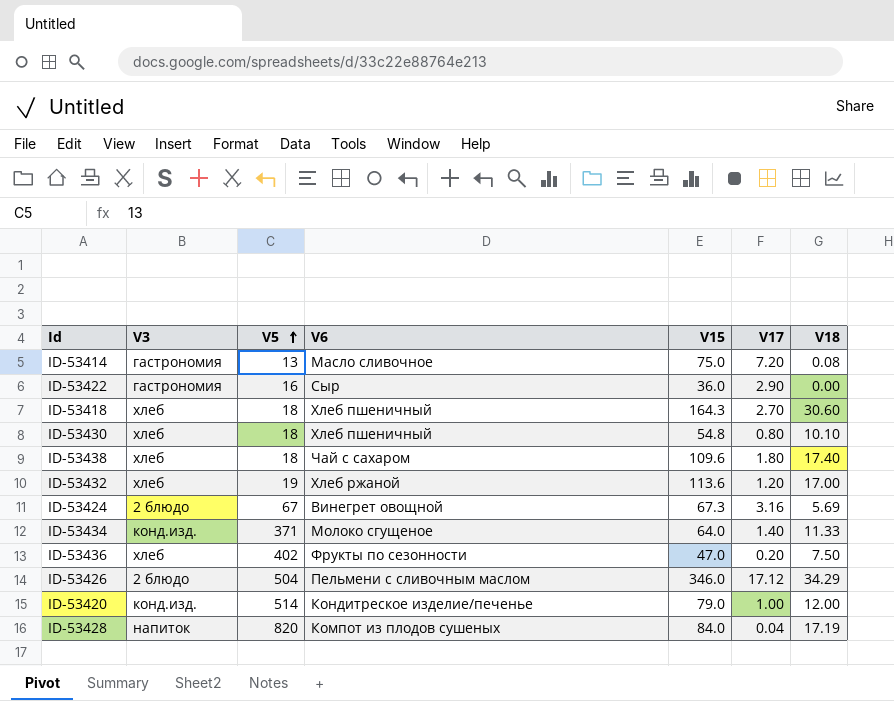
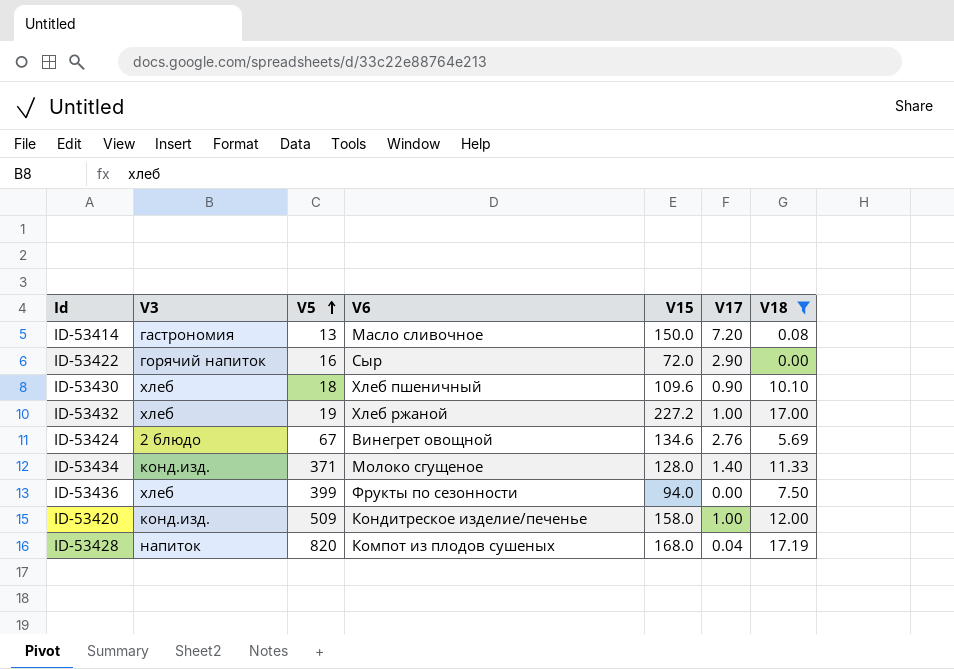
filter: none -> V18 <= 17.19
ID-53414 | V15: 75.0 -> 150.0
ID-53422 | V3: гастрономия -> горячий напиток
ID-53422 | V15: 36.0 -> 72.0
ID-53430 | V15: 54.8 -> 109.6
ID-53430 | V17: 0.80 -> 0.90
ID-53432 | V15: 113.6 -> 227.2
ID-53432 | V17: 1.20 -> 1.00
ID-53424 | V15: 67.3 -> 134.6
ID-53424 | V17: 3.16 -> 2.76
ID-53434 | V15: 64.0 -> 128.0
ID-53436 | V5: 402 -> 399
ID-53436 | V15: 47.0 -> 94.0
ID-53436 | V17: 0.20 -> 0.00
ID-53420 | V5: 514 -> 509
ID-53420 | V15: 79.0 -> 158.0
ID-53428 | V15: 84.0 -> 168.0

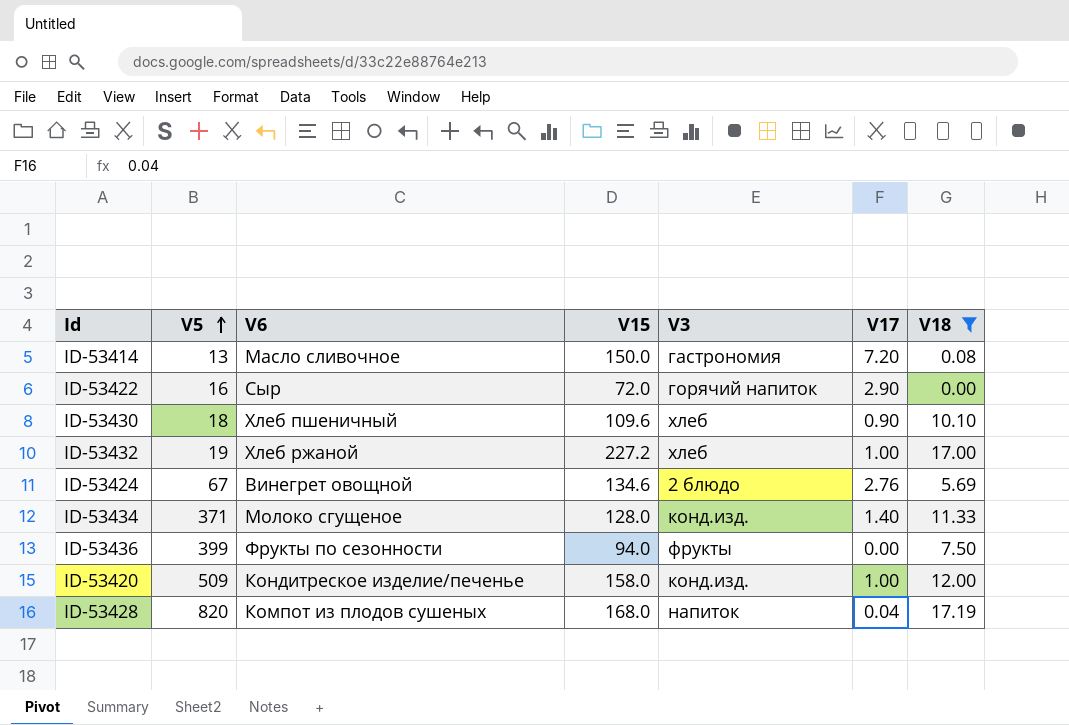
column V3 | position: 2 -> 5
ID-53436 | V3: хлеб -> фрукты

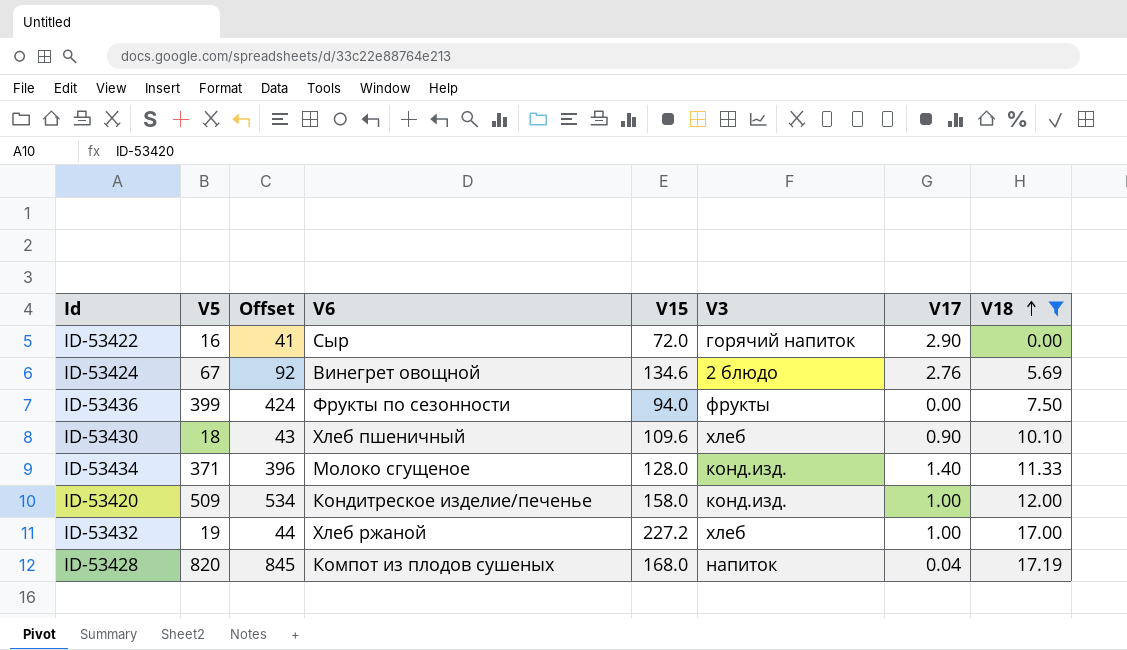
row order: V5 ascending -> V18 ascending
column Offset | formula: none -> [V5] + 25
row ID-53414: 13 | Масло сливочное | 150.0 | гастрономия | 7.20 | 0.08 -> none

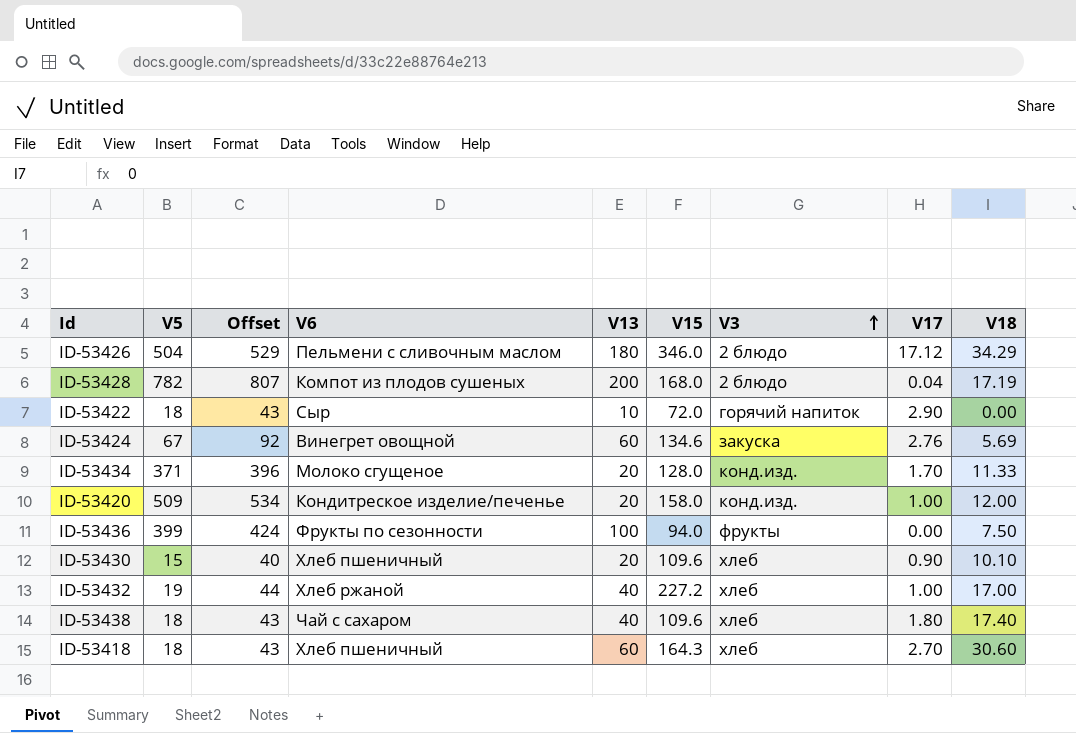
filter: V18 <= 17.19 -> none
row order: V18 ascending -> V3 ascending
column V13 | position: none -> 5
ID-53428 | V5: 820 -> 782
ID-53428 | Offset: 845 -> 807
ID-53428 | V3: напиток -> 2 блюдо
ID-53422 | V5: 16 -> 18
ID-53422 | Offset: 41 -> 43
ID-53424 | V3: 2 блюдо -> закуска
ID-53434 | V17: 1.40 -> 1.70
ID-53430 | V5: 18 -> 15
ID-53430 | Offset: 43 -> 40

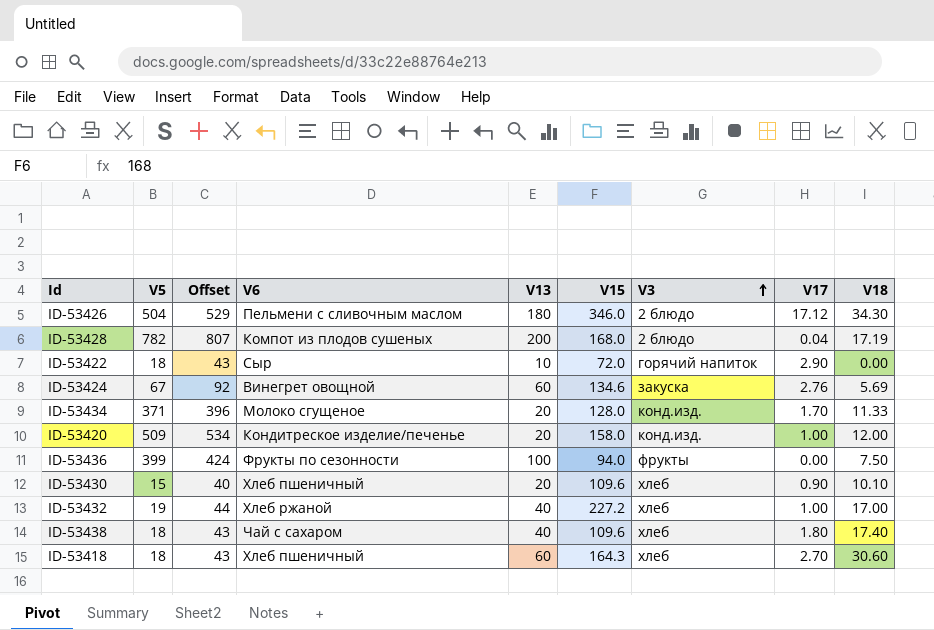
ID-53426 | V18: 34.29 -> 34.30

